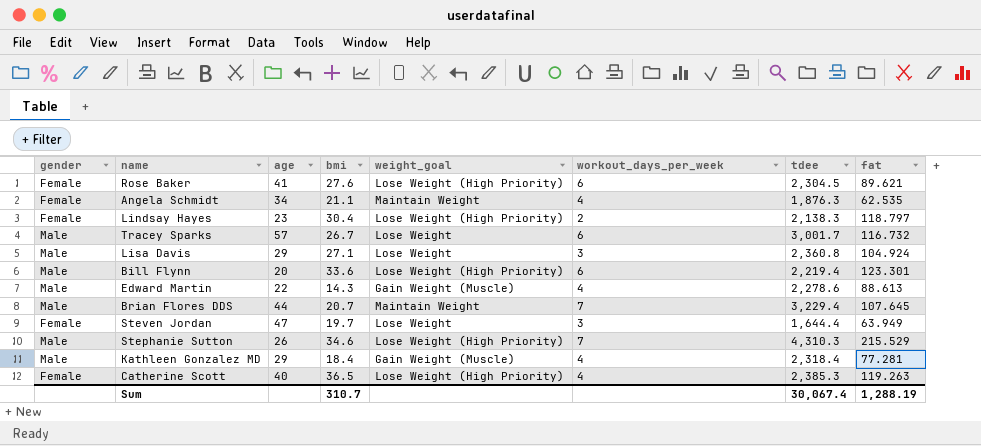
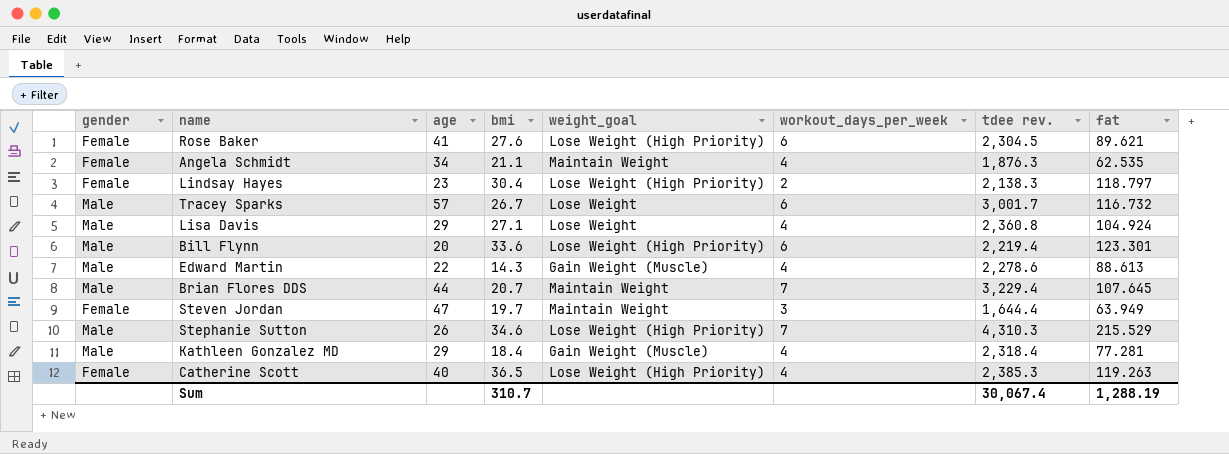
column name: tdee -> tdee rev.
Lisa Davis | workout_days_per_week: 3 -> 4
Steven Jordan | weight_goal: Lose Weight -> Maintain Weight

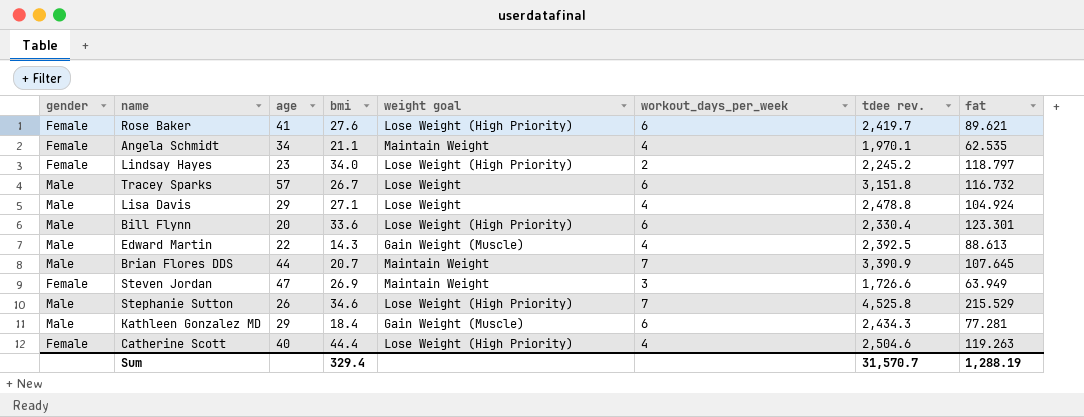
column name: weight_goal -> weight goal
Rose Baker | tdee rev.: 2,304.5 -> 2,419.7
Angela Schmidt | tdee rev.: 1,876.3 -> 1,970.1
Lindsay Hayes | bmi: 30.4 -> 34.0
Lindsay Hayes | tdee rev.: 2,138.3 -> 2,245.2
Tracey Sparks | tdee rev.: 3,001.7 -> 3,151.8
Lisa Davis | tdee rev.: 2,360.8 -> 2,478.8
Bill Flynn | tdee rev.: 2,219.4 -> 2,330.4
Edward Martin | tdee rev.: 2,278.6 -> 2,392.5
Brian Flores DDS | tdee rev.: 3,229.4 -> 3,390.9
Steven Jordan | bmi: 19.7 -> 26.9
Steven Jordan | tdee rev.: 1,644.4 -> 1,726.6
Stephanie Sutton | tdee rev.: 4,310.3 -> 4,525.8
Kathleen Gonzalez MD | workout_days_per_week: 4 -> 6
Kathleen Gonzalez MD | tdee rev.: 2,318.4 -> 2,434.3
Catherine Scott | bmi: 36.5 -> 44.4
Catherine Scott | tdee rev.: 2,385.3 -> 2,504.6
Sum | bmi: 310.7 -> 329.4
Sum | tdee rev.: 30,067.4 -> 31,570.7

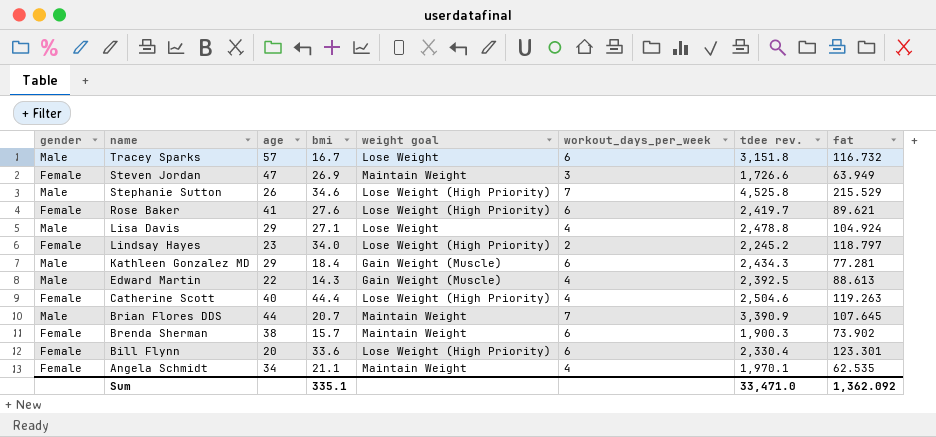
row order: none -> name descending
Tracey Sparks | bmi: 26.7 -> 16.7
row Brenda Sherman: none -> Female | 38 | 15.7 | Maintain Weight | 6 | 1,900.3 | 73.902
Bill Flynn | gender: Male -> Female
Sum | bmi: 329.4 -> 335.1
Sum | tdee rev.: 31,570.7 -> 33,471.0
Sum | fat: 1,288.19 -> 1,362.092

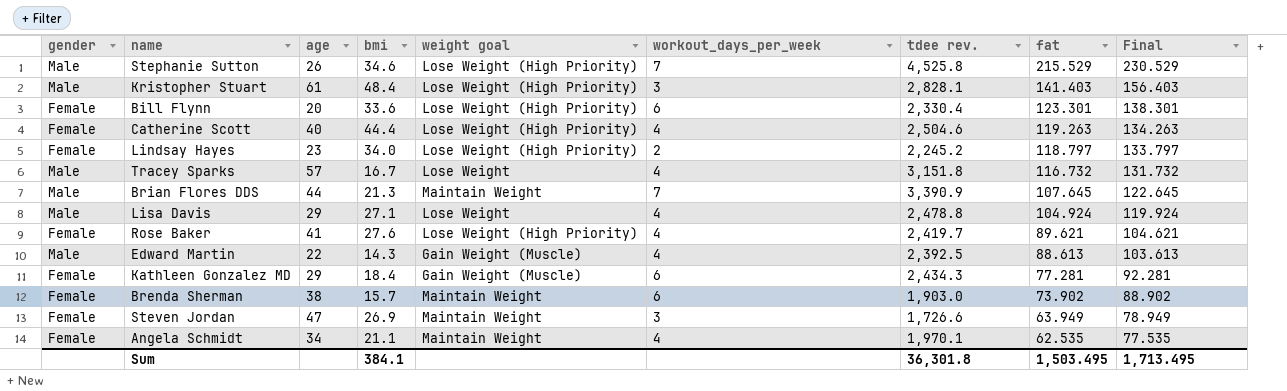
row order: name descending -> fat descending
column Final | formula: none -> [fat] + 15
row Kristopher Stuart: none -> Male | 61 | 48.4 | Lose Weight (High Priority) | 3 | 2,828.1 | 141.403 | 156.403
Tracey Sparks | workout_days_per_week: 6 -> 4
Brian Flores DDS | bmi: 20.7 -> 21.3
Rose Baker | workout_days_per_week: 6 -> 4
Kathleen Gonzalez MD | gender: Male -> Female
Brenda Sherman | tdee rev.: 1,900.3 -> 1,903.0
Sum | bmi: 335.1 -> 384.1
Sum | tdee rev.: 33,471.0 -> 36,301.8
Sum | fat: 1,362.092 -> 1,503.495

